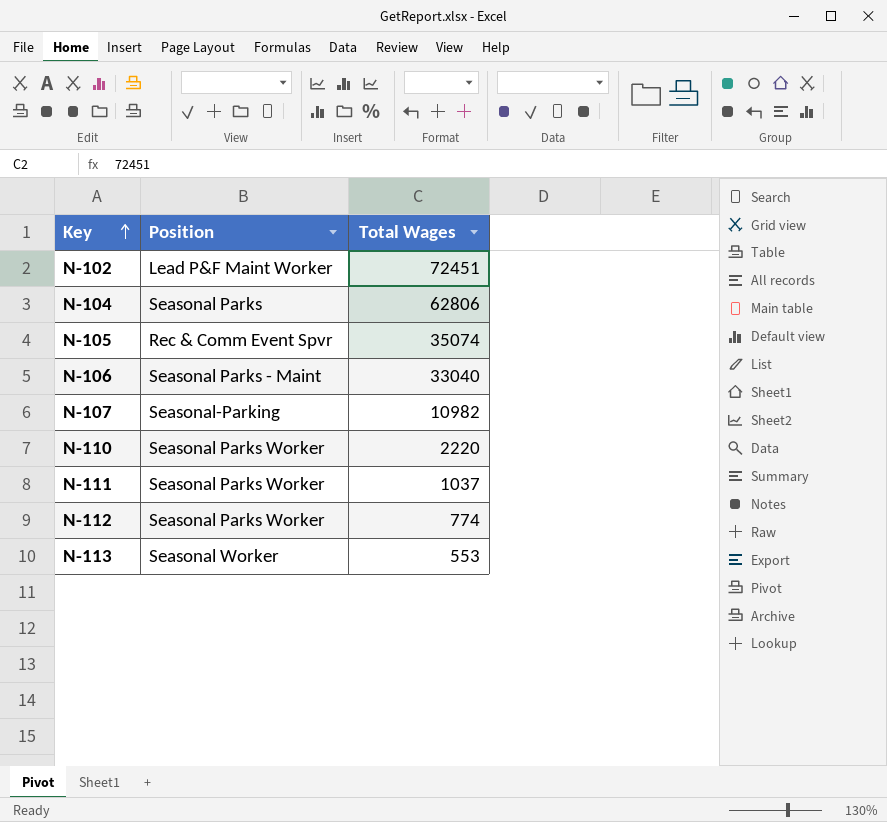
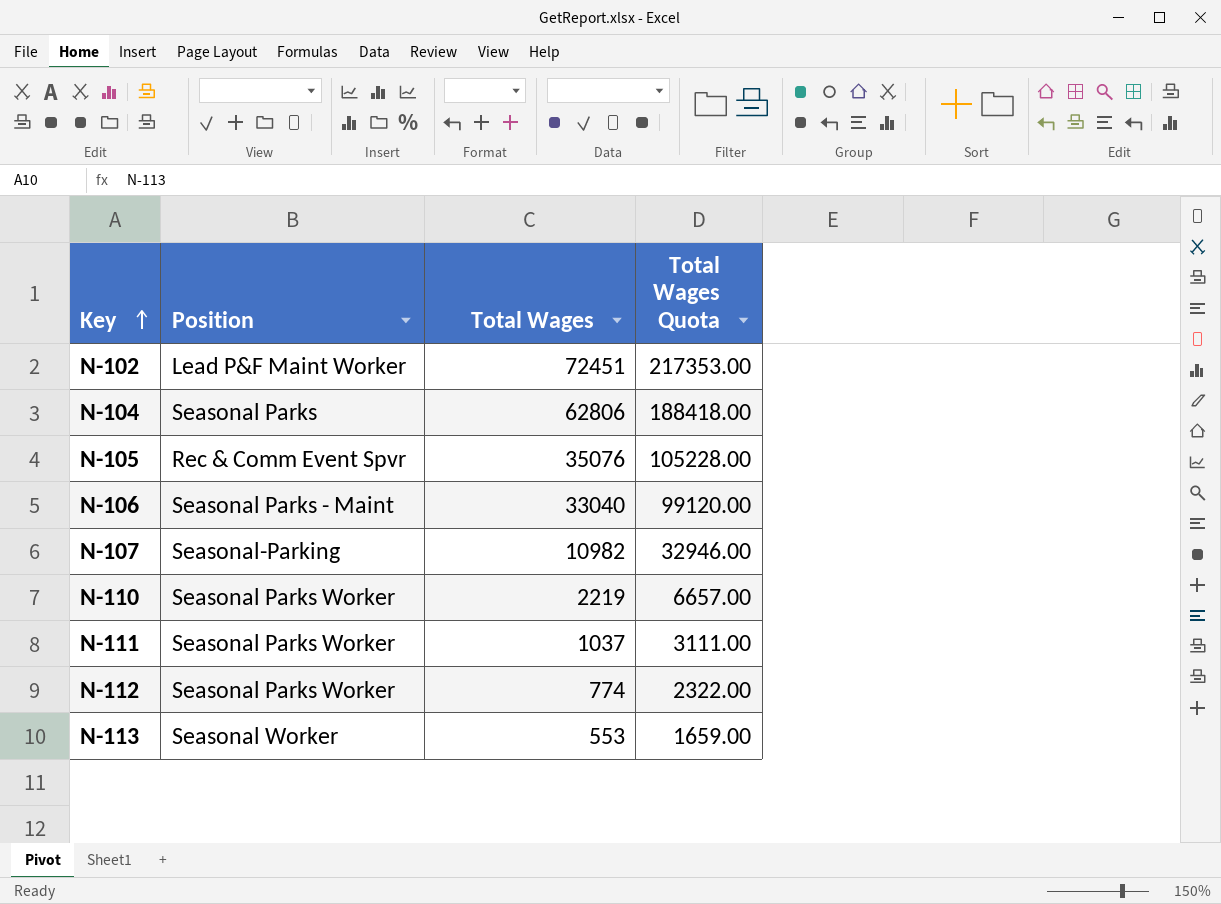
column Total Wages Quota | formula: none -> [Total Wages] * 3
N-105 | Total Wages: 35074 -> 35076
N-110 | Total Wages: 2220 -> 2219

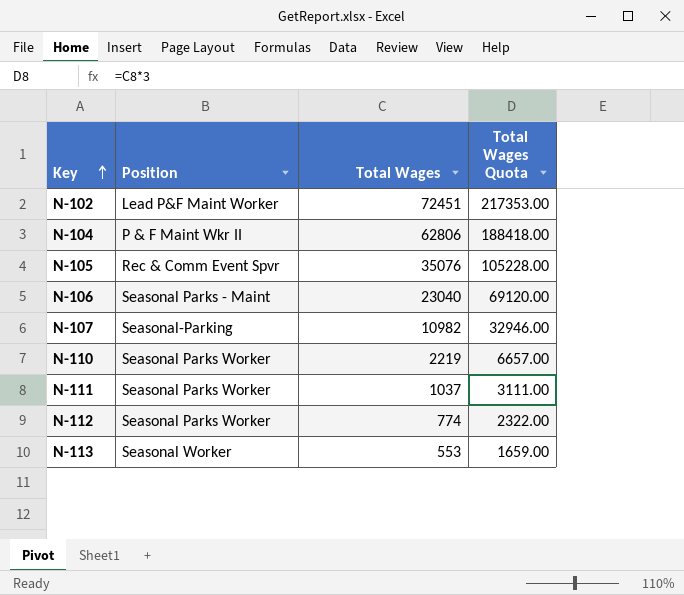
N-104 | Position: Seasonal Parks -> P & F Maint Wkr II
N-106 | Total Wages: 33040 -> 23040
N-106 | Total Wages Quota: 99120.00 -> 69120.00

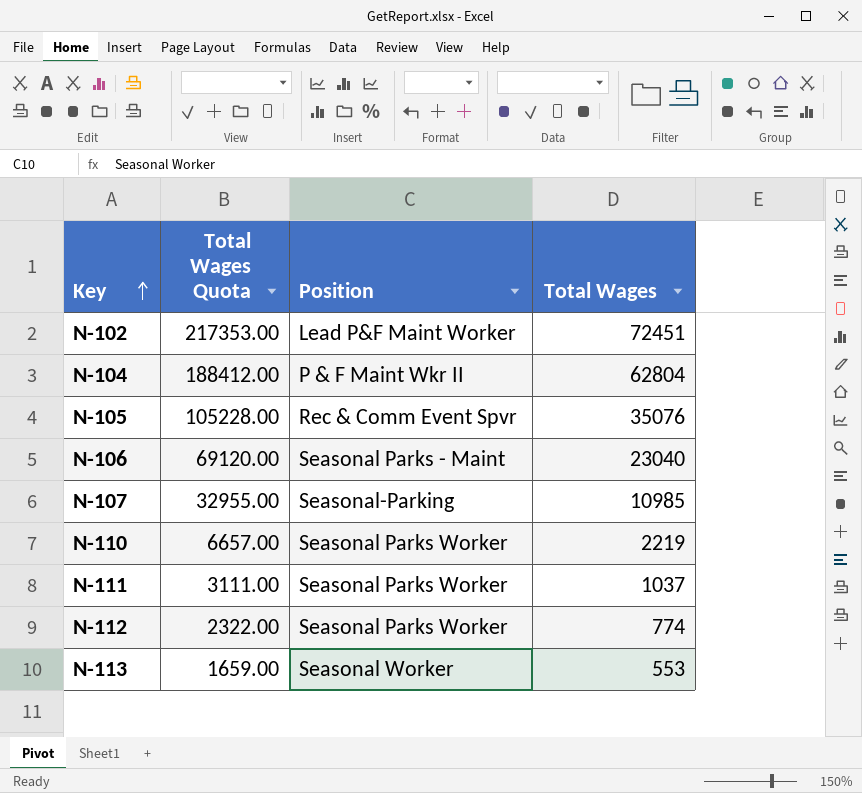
column Total Wages Quota | position: 4 -> 2
N-104 | Total Wages Quota: 188418.00 -> 188412.00
N-104 | Total Wages: 62806 -> 62804
N-107 | Total Wages Quota: 32946.00 -> 32955.00
N-107 | Total Wages: 10982 -> 10985

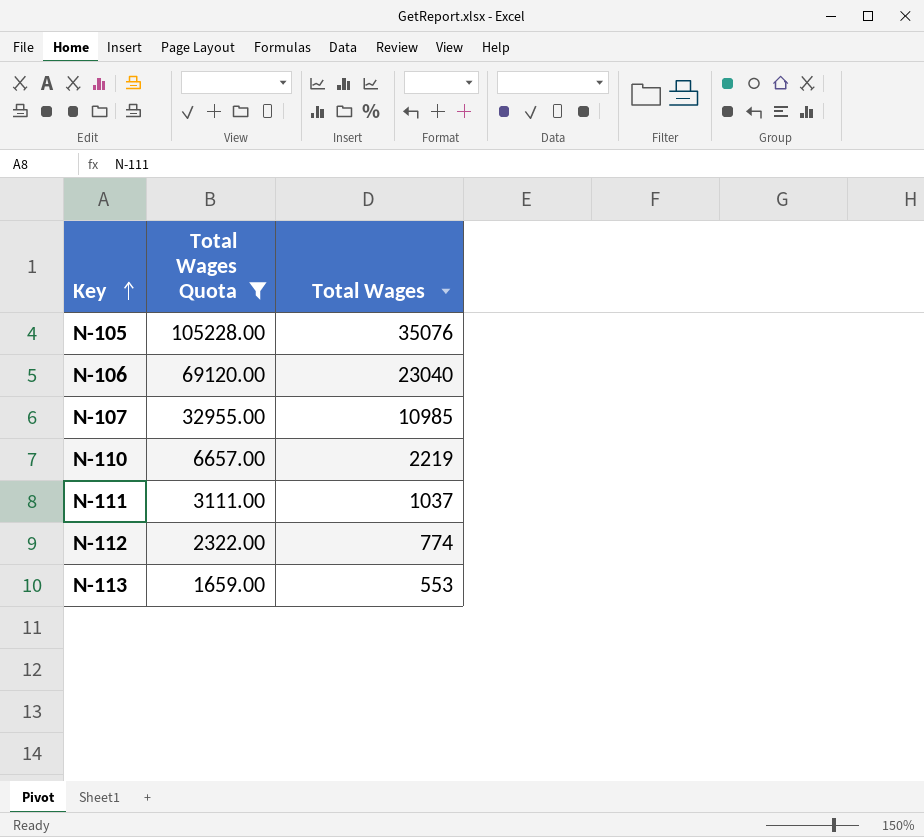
filter: none -> Total Wages Quota <= 105228.00
column Position | position: 3 -> none

